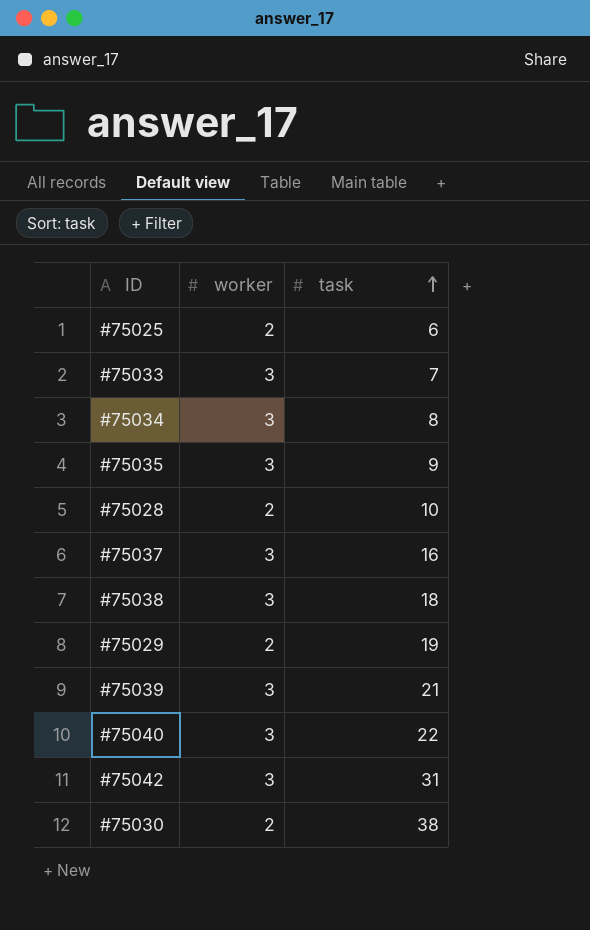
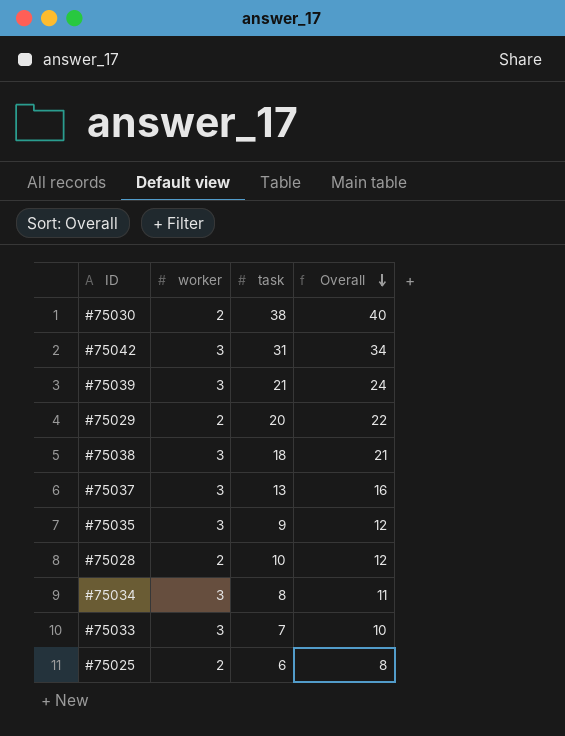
row order: task ascending -> Overall descending
column Overall | formula: none -> [worker] + [task]
row #75040: 3 | 22 -> none
#75029 | task: 19 -> 20
#75037 | task: 16 -> 13

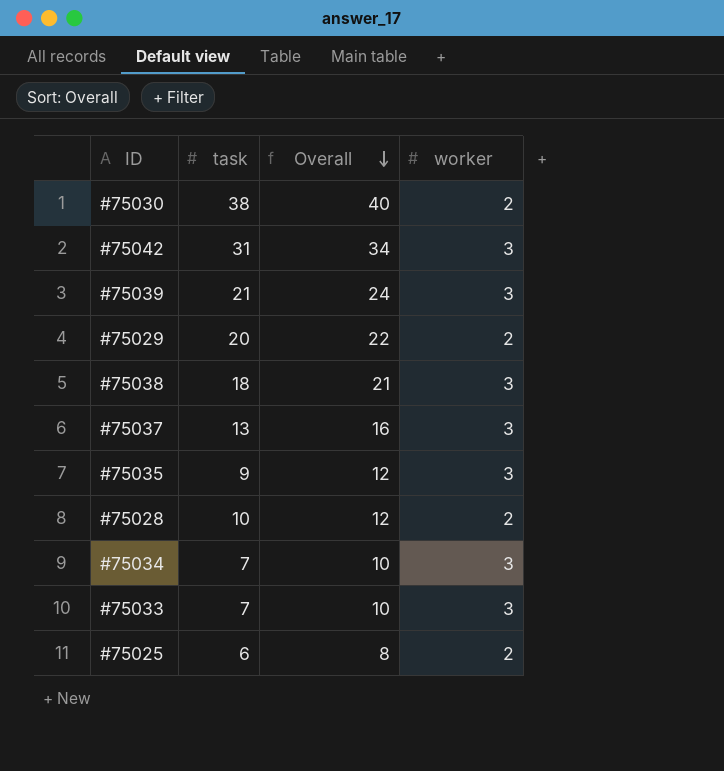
column worker | position: 2 -> 4
#75034 | task: 8 -> 7
#75034 | Overall: 11 -> 10

